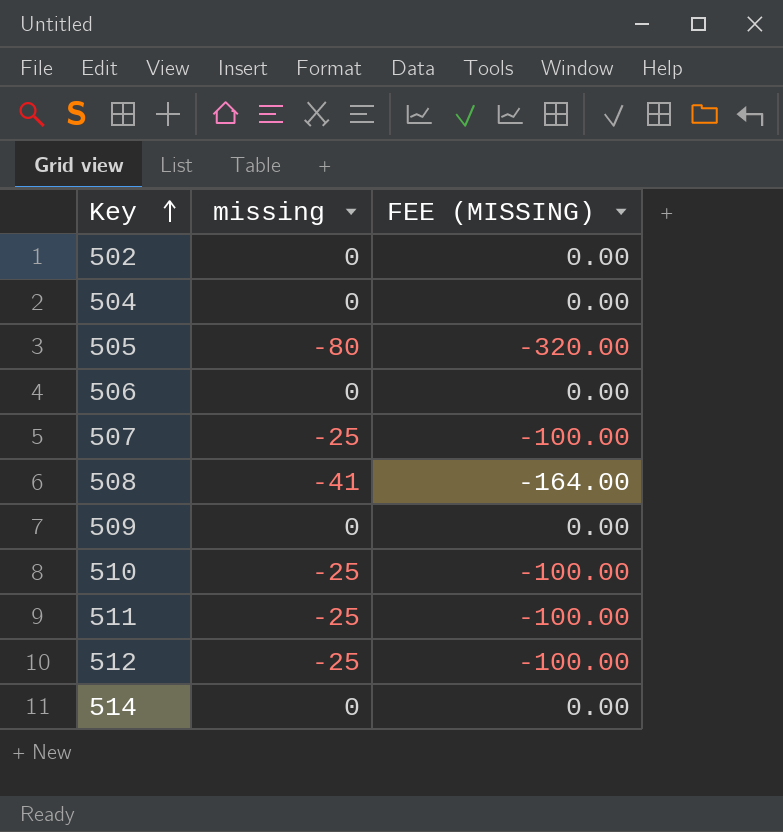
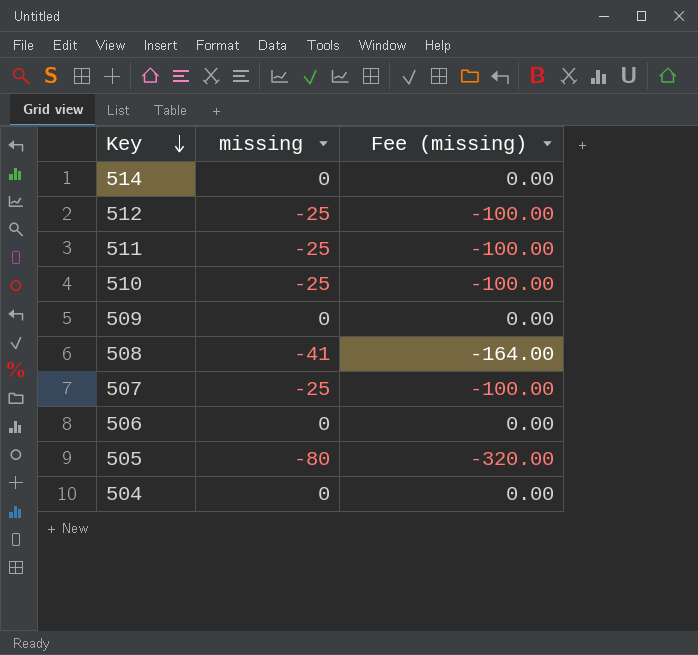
row order: Key ascending -> Key descending
column name: FEE (MISSING) -> Fee (missing)
row 502: 0 | 0.00 -> none

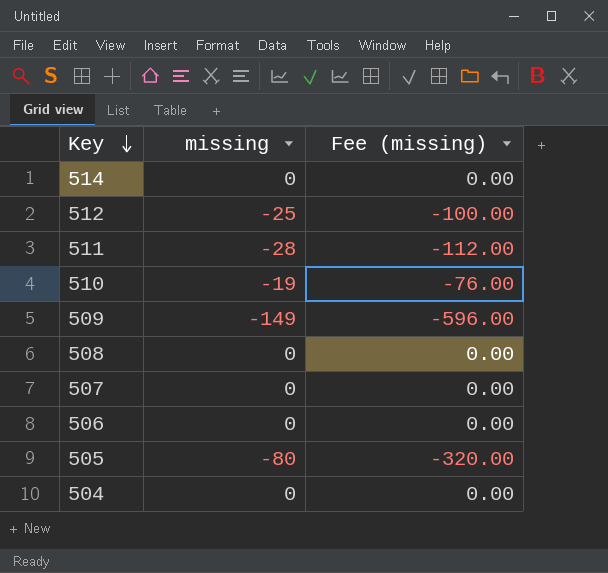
511 | missing: -25 -> -28
511 | Fee (missing): -100.00 -> -112.00
510 | missing: -25 -> -19
510 | Fee (missing): -100.00 -> -76.00
509 | missing: 0 -> -149
509 | Fee (missing): 0.00 -> -596.00
508 | missing: -41 -> 0
508 | Fee (missing): -164.00 -> 0.00
507 | missing: -25 -> 0
507 | Fee (missing): -100.00 -> 0.00

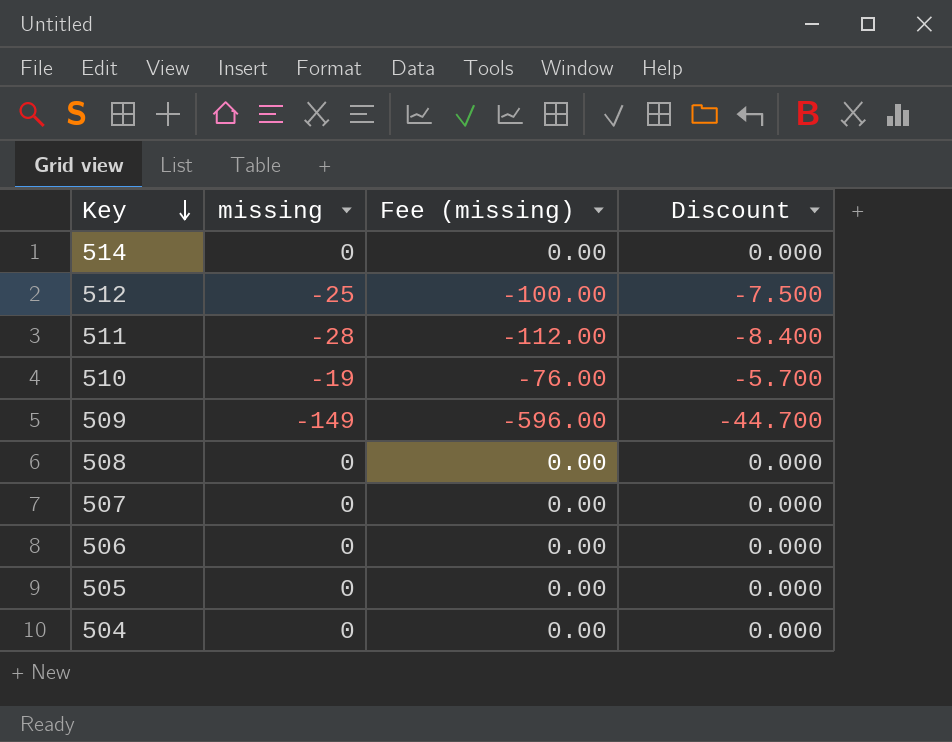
column Discount | formula: none -> [missing] * 0.3
505 | missing: -80 -> 0
505 | Fee (missing): -320.00 -> 0.00

